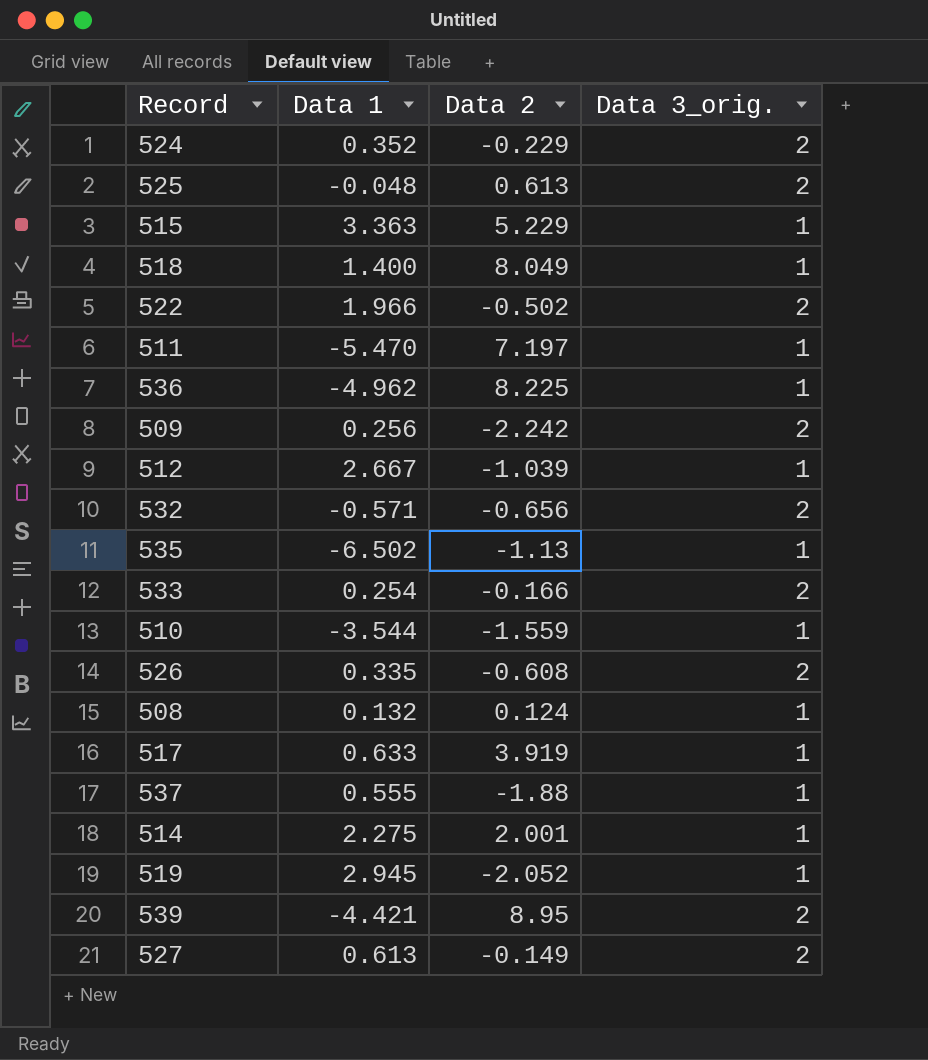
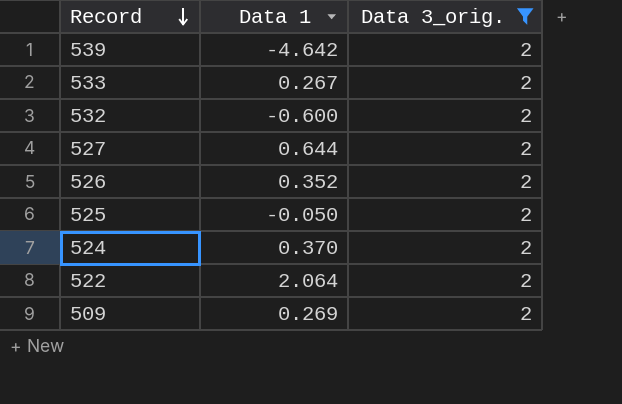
filter: none -> Data 3_orig. = 2
row order: none -> Record descending
column Data 2 | position: 3 -> none
539 | Data 1: -4.421 -> -4.642
533 | Data 1: 0.254 -> 0.267
532 | Data 1: -0.571 -> -0.600
527 | Data 1: 0.613 -> 0.644
526 | Data 1: 0.335 -> 0.352
525 | Data 1: -0.048 -> -0.050
524 | Data 1: 0.352 -> 0.370
522 | Data 1: 1.966 -> 2.064
509 | Data 1: 0.256 -> 0.269

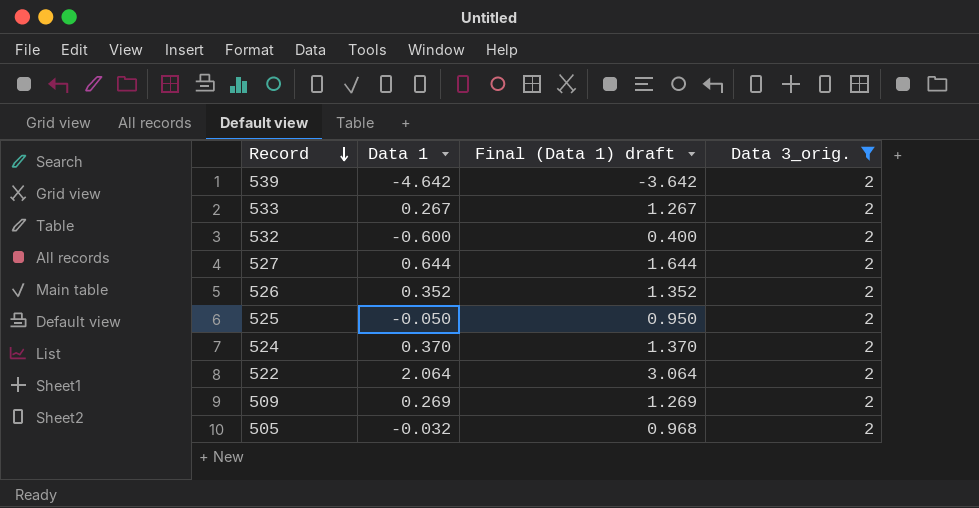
column Final (Data 1) draft | formula: none -> [Data 1] + 1
row 505: none -> -0.032 | 0.968 | 2

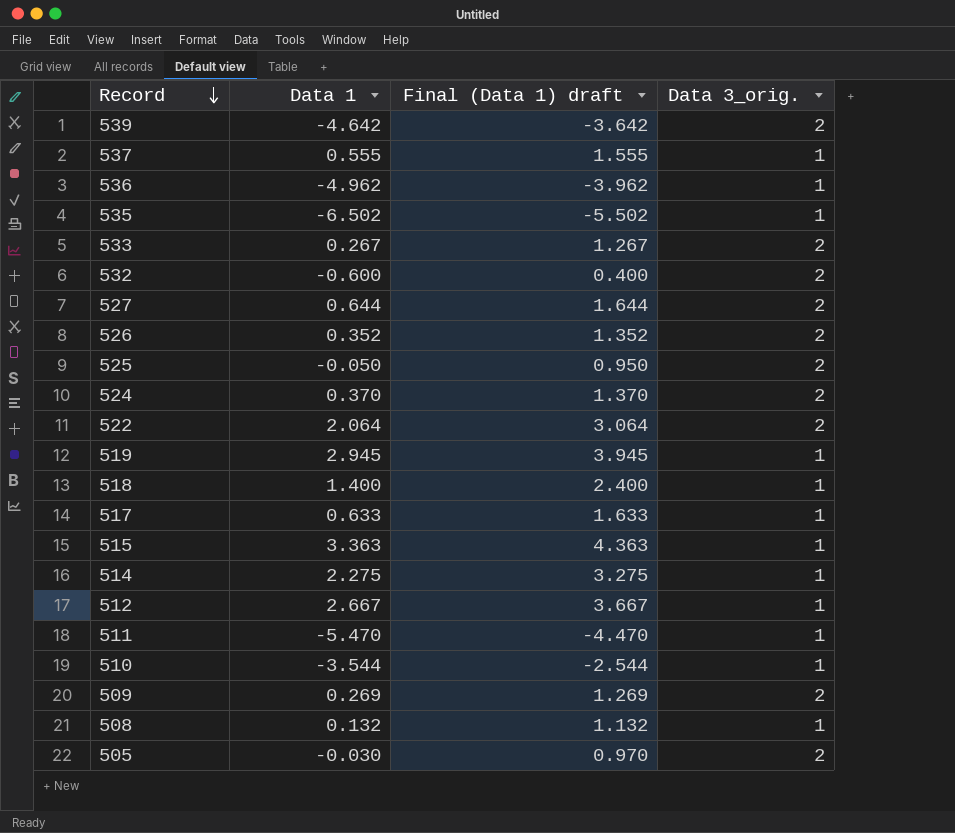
filter: Data 3_orig. = 2 -> none
505 | Data 1: -0.032 -> -0.030
505 | Final (Data 1) draft: 0.968 -> 0.970

